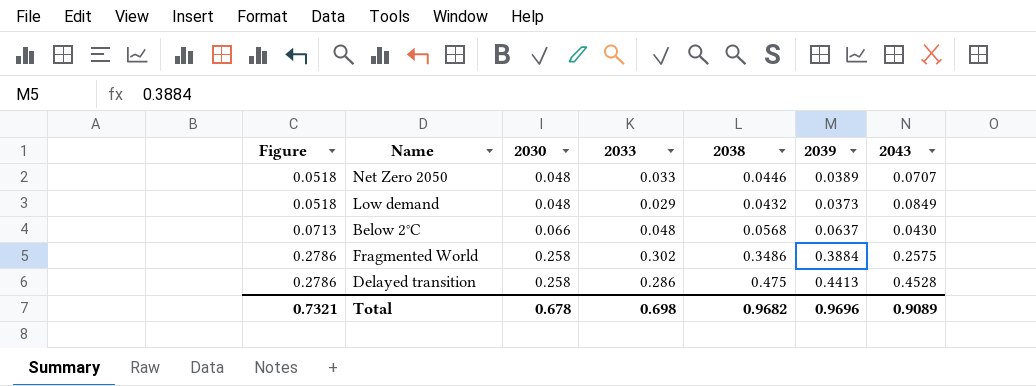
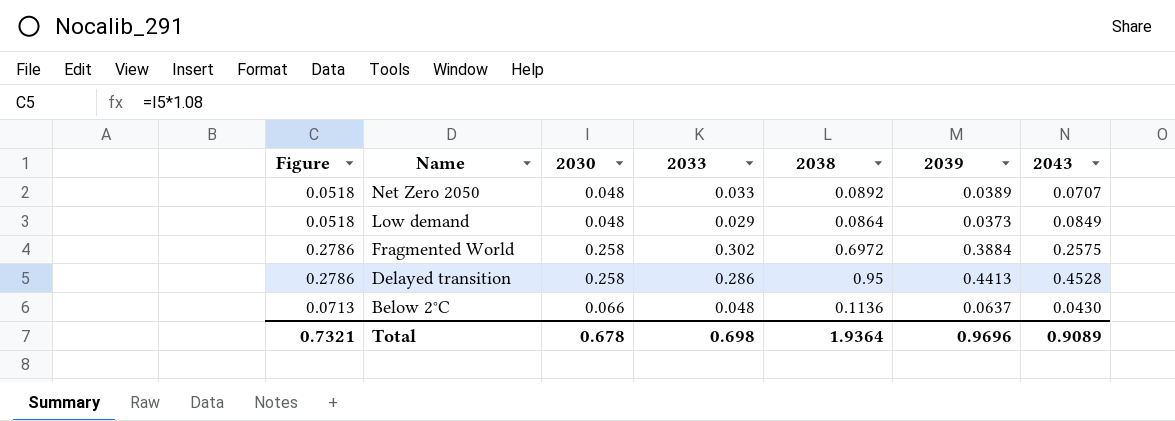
row order: Figure ascending -> Name descending
Net Zero 2050 | 2038: 0.0446 -> 0.0892
Low demand | 2038: 0.0432 -> 0.0864
Fragmented World | 2038: 0.3486 -> 0.6972
Delayed transition | 2038: 0.475 -> 0.95
Below 2°C | 2038: 0.0568 -> 0.1136
Total | 2038: 0.9682 -> 1.9364

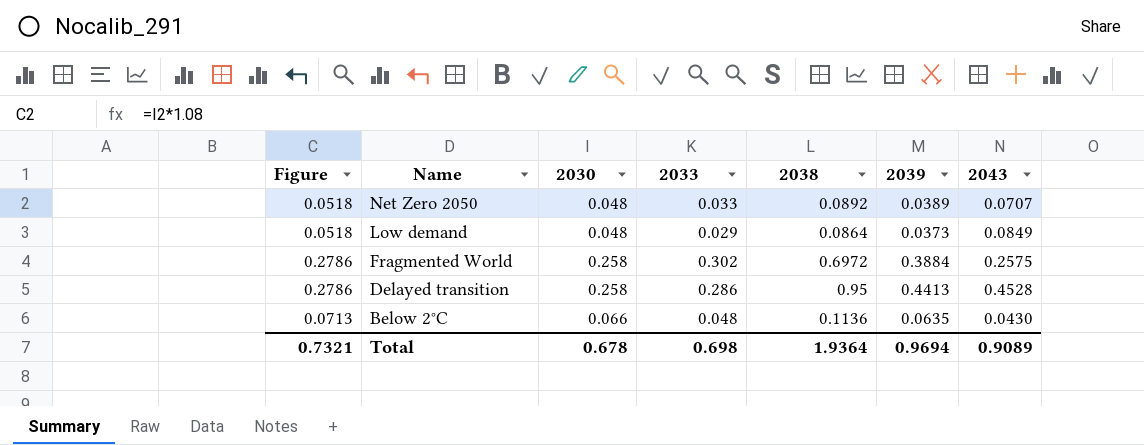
Below 2°C | 2039: 0.0637 -> 0.0635
Total | 2039: 0.9696 -> 0.9694

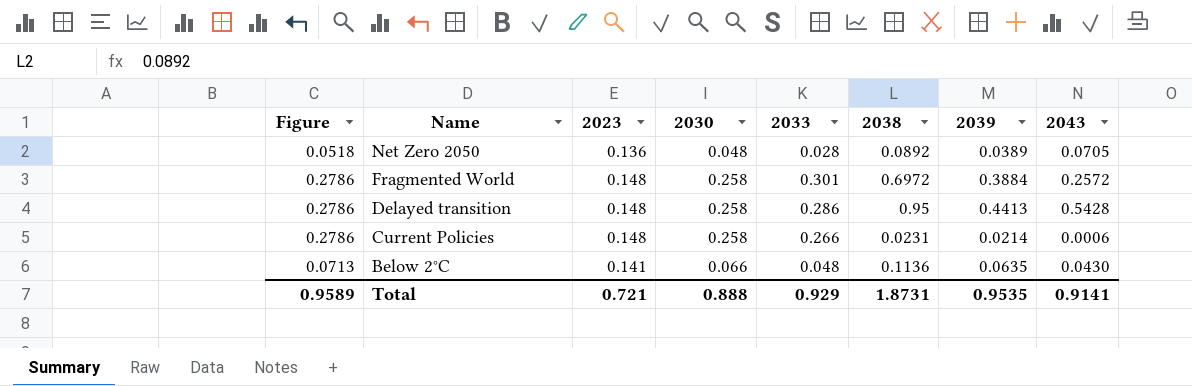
column 2023 | position: none -> 3
row Low demand: 0.0518 | 0.048 | 0.029 | 0.0864 | 0.0373 | 0.0849 -> none
Net Zero 2050 | 2033: 0.033 -> 0.028
Net Zero 2050 | 2043: 0.0707 -> 0.0705
Fragmented World | 2033: 0.302 -> 0.301
Fragmented World | 2043: 0.2575 -> 0.2572
Delayed transition | 2043: 0.4528 -> 0.5428
row Current Policies: none -> 0.2786 | 0.148 | 0.258 | 0.266 | 0.0231 | 0.0214 | 0.0006
Total | Figure: 0.7321 -> 0.9589
Total | 2030: 0.678 -> 0.888
Total | 2033: 0.698 -> 0.929
Total | 2038: 1.9364 -> 1.8731
Total | 2039: 0.9694 -> 0.9535
Total | 2043: 0.9089 -> 0.9141

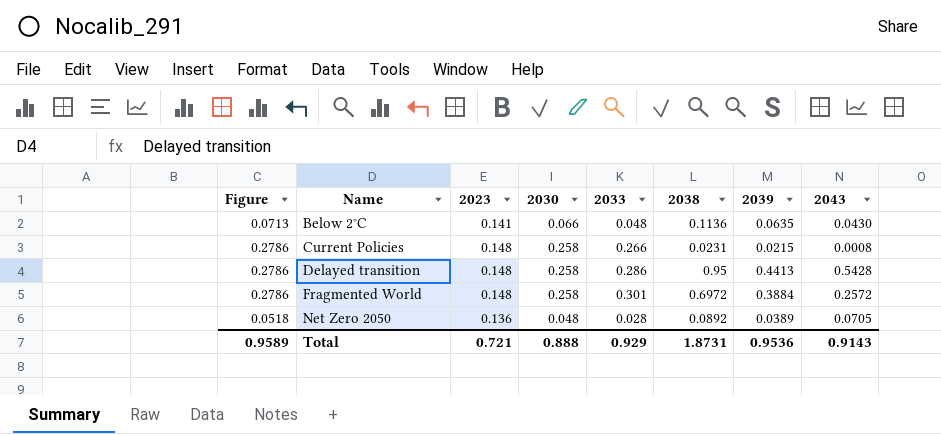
row order: Name descending -> Name ascending
Current Policies | 2039: 0.0214 -> 0.0215
Current Policies | 2043: 0.0006 -> 0.0008
Total | 2039: 0.9535 -> 0.9536
Total | 2043: 0.9141 -> 0.9143

